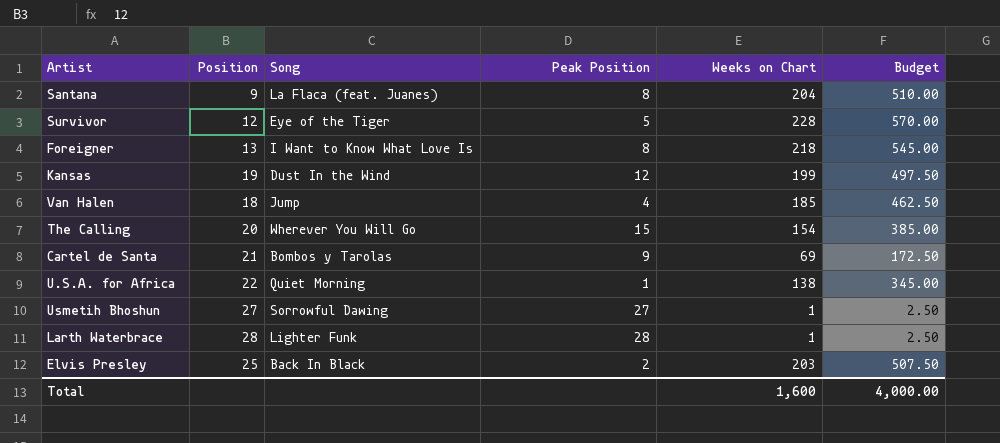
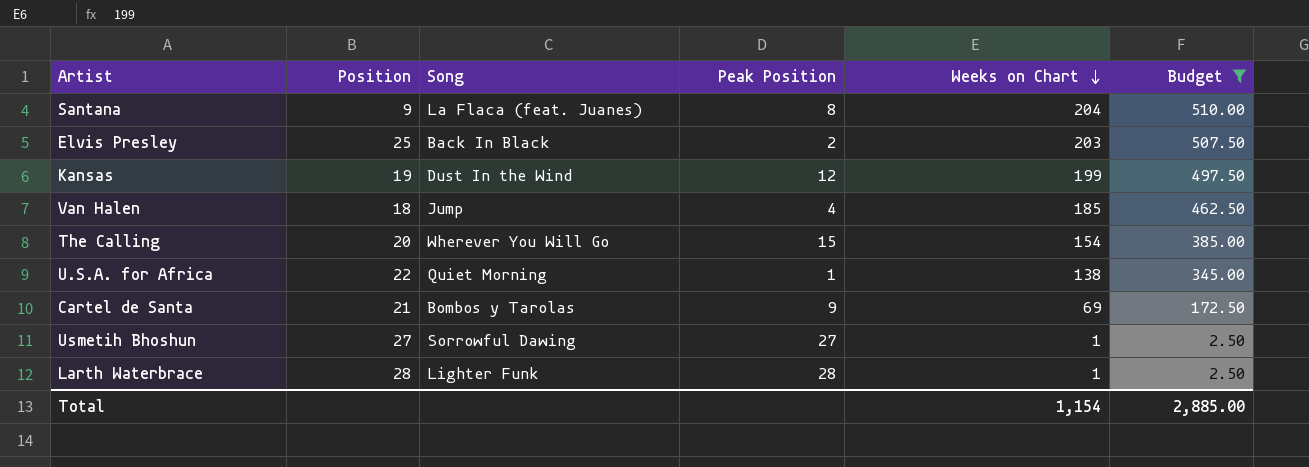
filter: none -> Budget <= 510.00
row order: none -> Weeks on Chart descending
Total | Weeks on Chart: 1,600 -> 1,154
Total | Budget: 4,000.00 -> 2,885.00

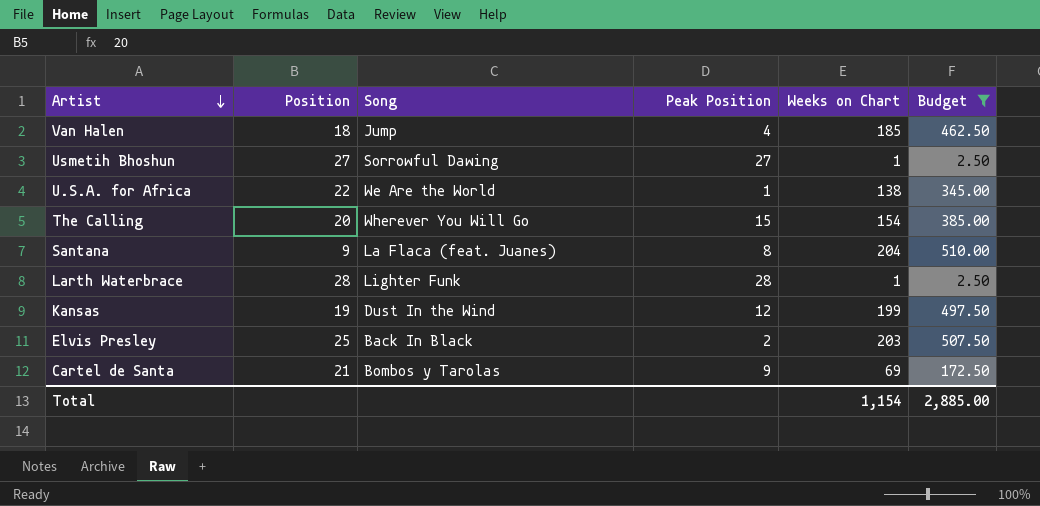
row order: Weeks on Chart descending -> Artist descending
U.S.A. for Africa | Song: Quiet Morning -> We Are the World

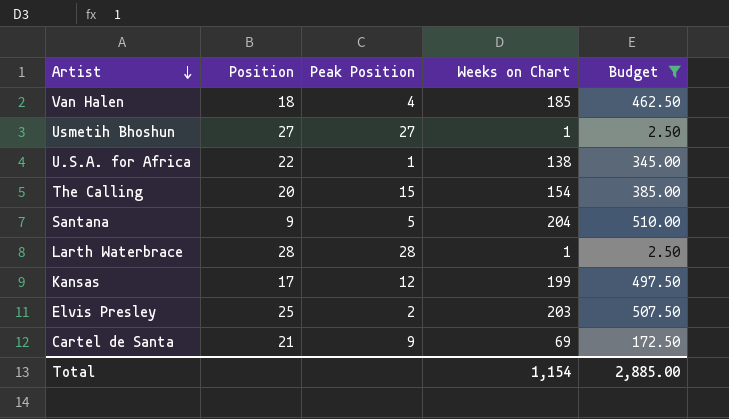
column Song | position: 3 -> none
Santana | Peak Position: 8 -> 5
Kansas | Position: 19 -> 17

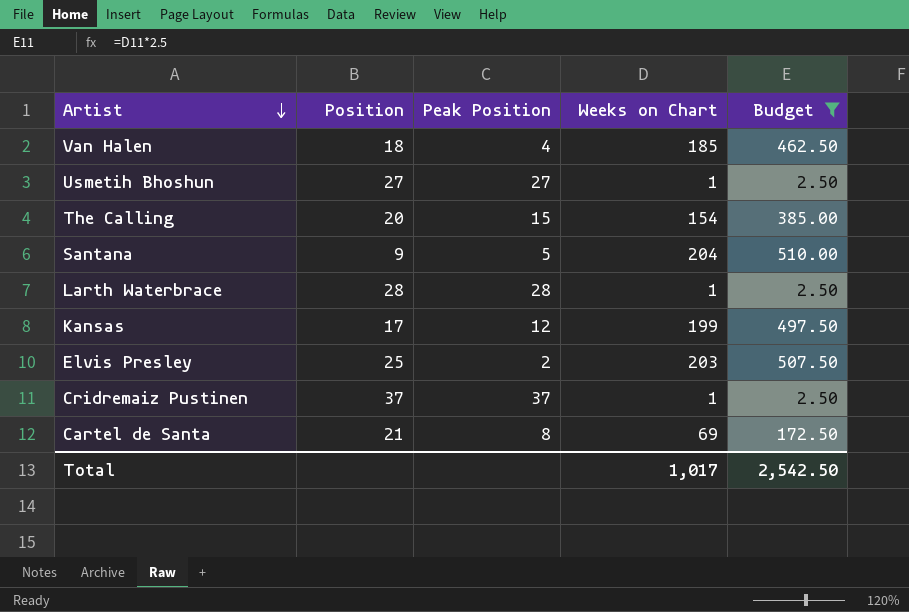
row U.S.A. for Africa: 22 | 1 | 138 | 345.00 -> none
row Cridremaiz Pustinen: none -> 37 | 37 | 1 | 2.50
Cartel de Santa | Peak Position: 9 -> 8
Total | Weeks on Chart: 1,154 -> 1,017
Total | Budget: 2,885.00 -> 2,542.50

